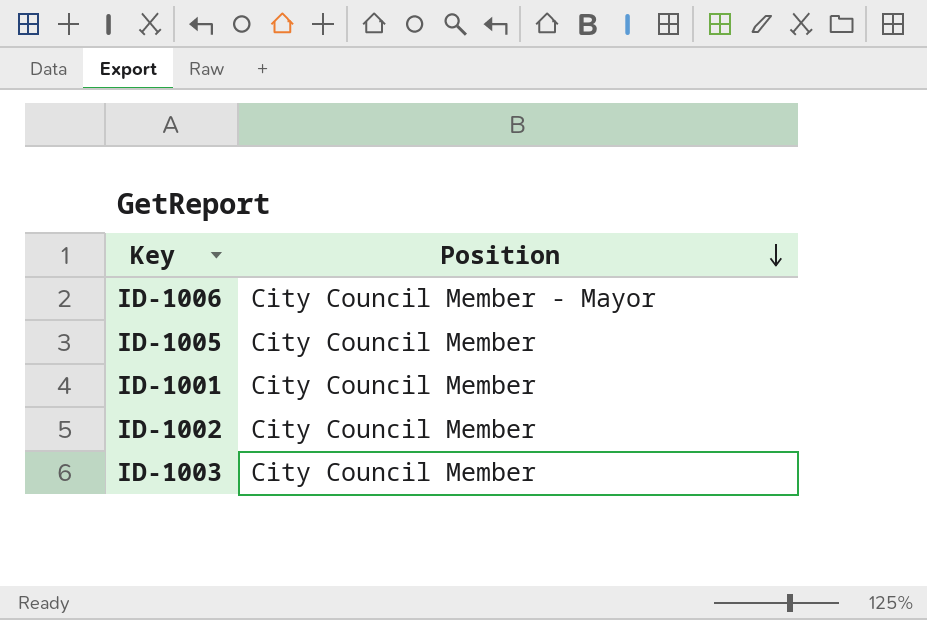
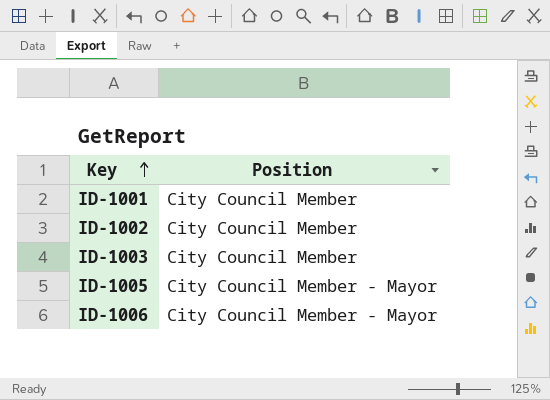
row order: Position descending -> Key ascending
ID-1005 | Position: City Council Member -> City Council Member - Mayor

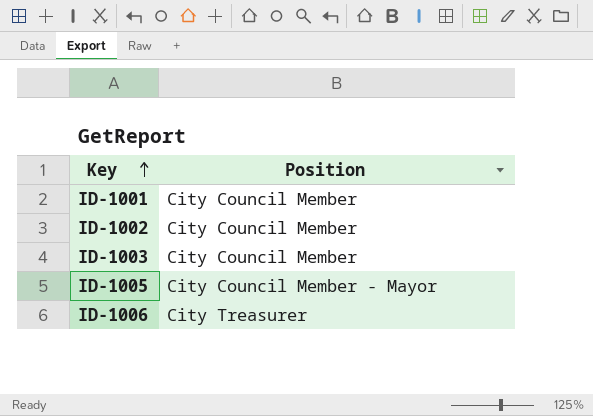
ID-1006 | Position: City Council Member - Mayor -> City Treasurer

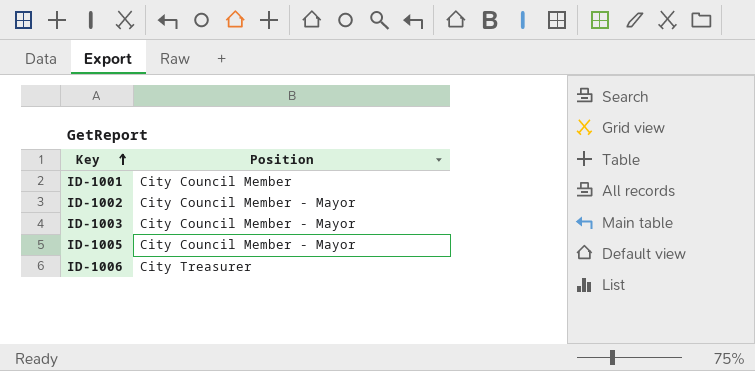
ID-1002 | Position: City Council Member -> City Council Member - Mayor
ID-1003 | Position: City Council Member -> City Council Member - Mayor

